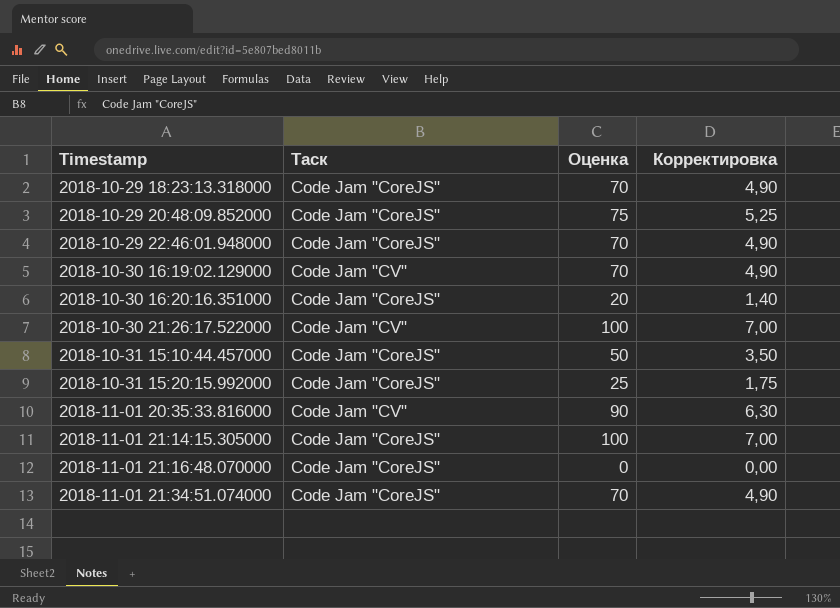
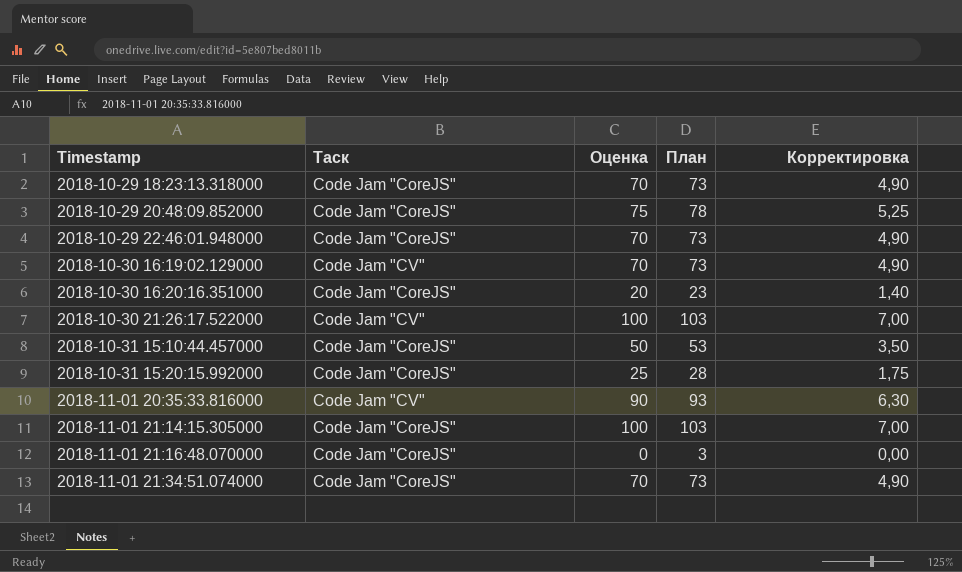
column План | formula: none -> [Оценка] + 3

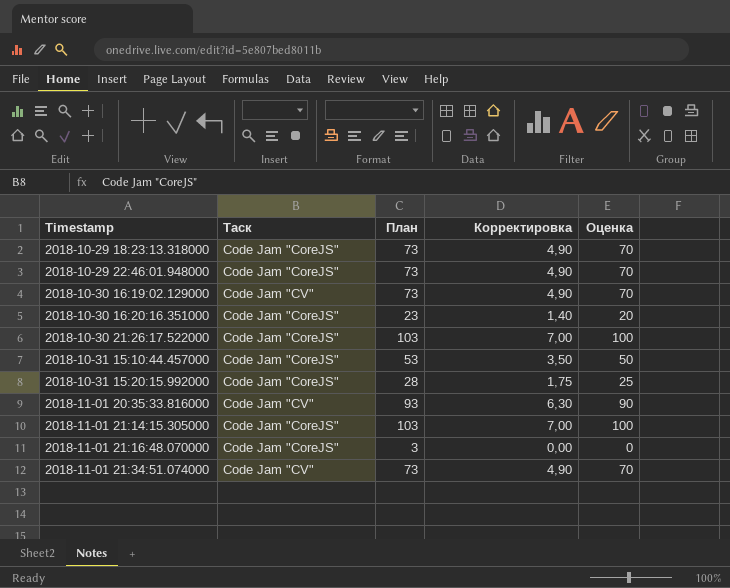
column Оценка | position: 3 -> 5
row 2018-10-29 20:48:09.852000: Code Jam "CoreJS" | 75 | 78 | 5,25 -> none
2018-10-30 21:26:17.522000 | Таск: Code Jam "CV" -> Code Jam "CoreJS"
2018-11-01 21:34:51.074000 | Таск: Code Jam "CoreJS" -> Code Jam "CV"

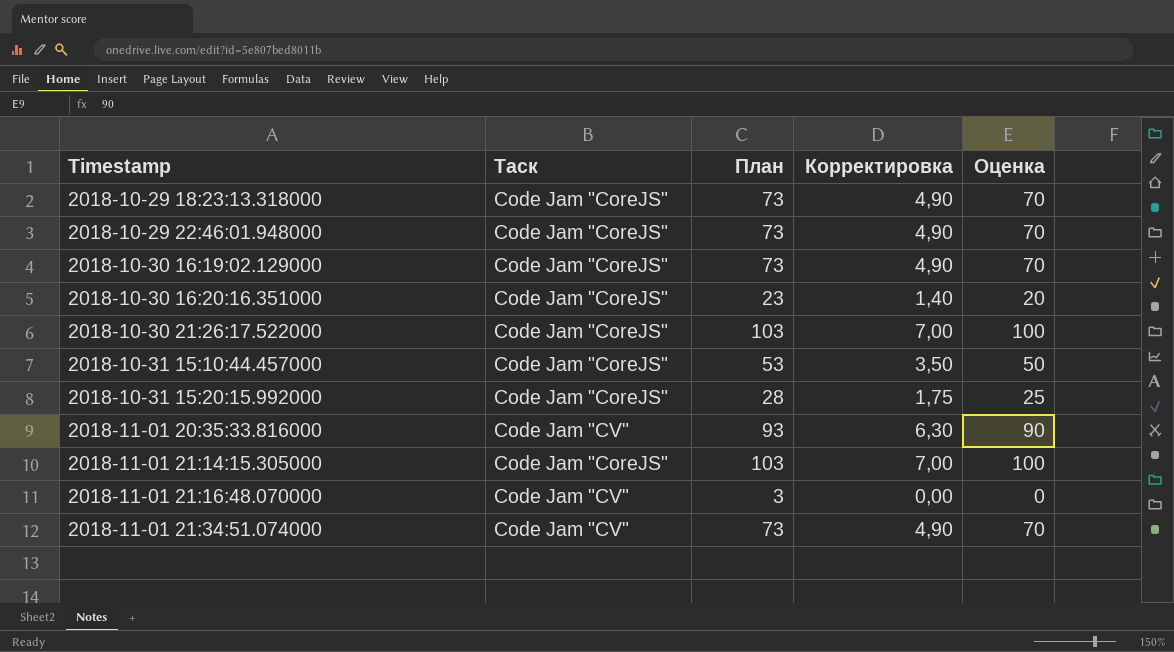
2018-10-30 16:19:02.129000 | Таск: Code Jam "CV" -> Code Jam "CoreJS"
2018-11-01 21:16:48.070000 | Таск: Code Jam "CoreJS" -> Code Jam "CV"

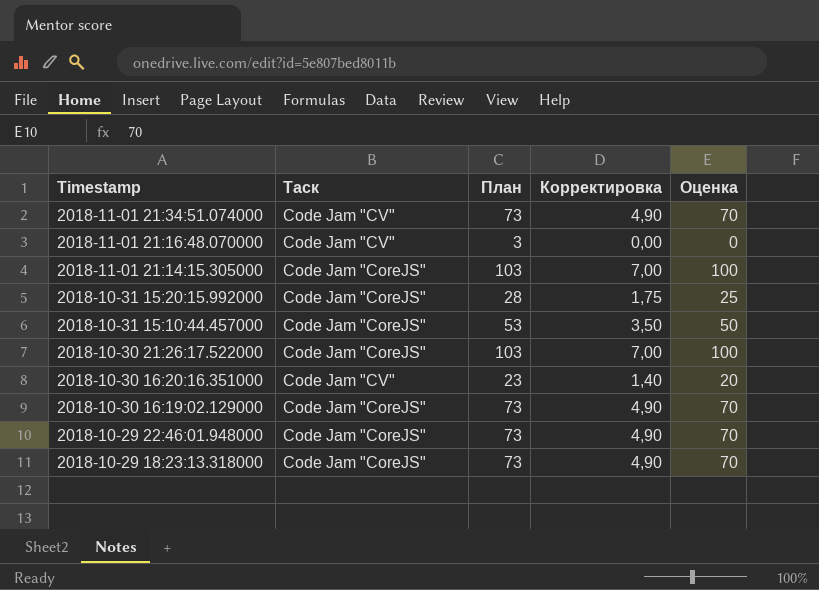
row order: Timestamp ascending -> Timestamp descending
row 2018-11-01 20:35:33.816000: Code Jam "CV" | 93 | 6,30 | 90 -> none
2018-10-30 16:20:16.351000 | Таск: Code Jam "CoreJS" -> Code Jam "CV"

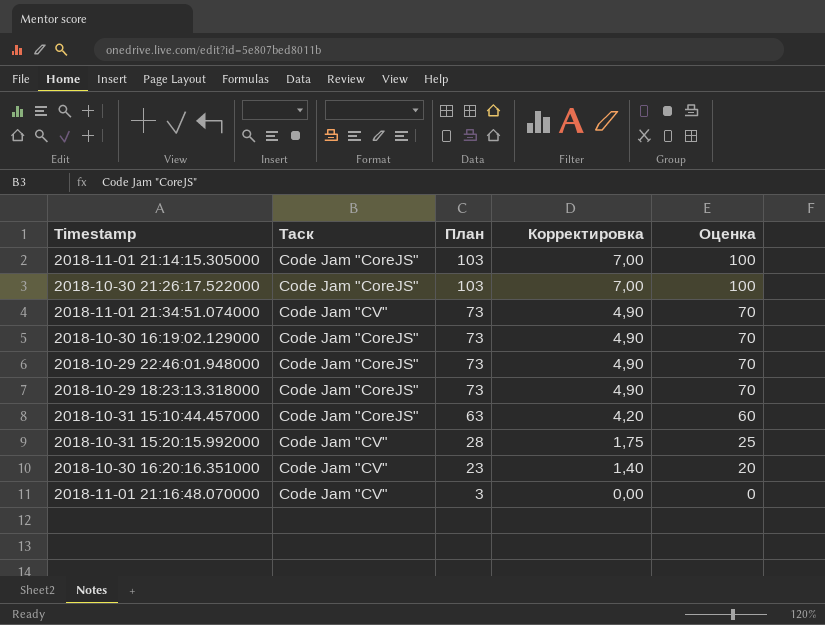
row order: Timestamp descending -> План descending
2018-10-31 15:10:44.457000 | План: 53 -> 63
2018-10-31 15:10:44.457000 | Корректировка: 3,50 -> 4,20
2018-10-31 15:10:44.457000 | Оценка: 50 -> 60
2018-10-31 15:20:15.992000 | Таск: Code Jam "CoreJS" -> Code Jam "CV"

